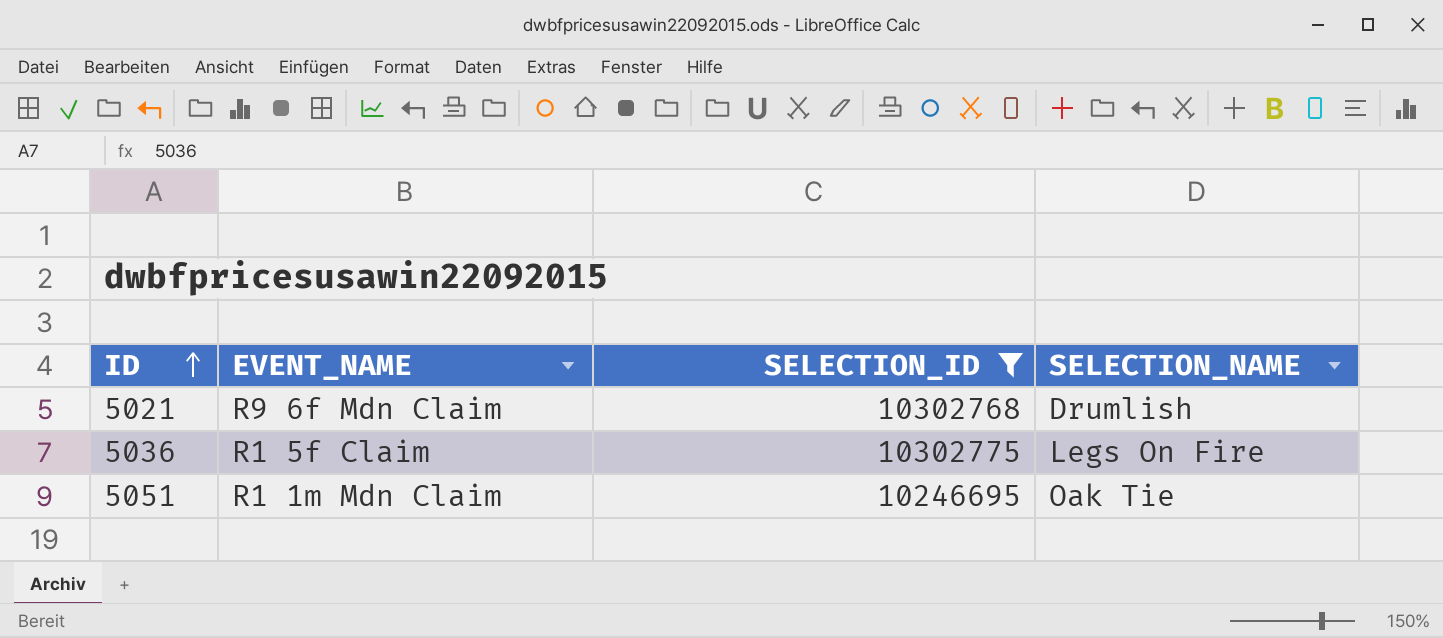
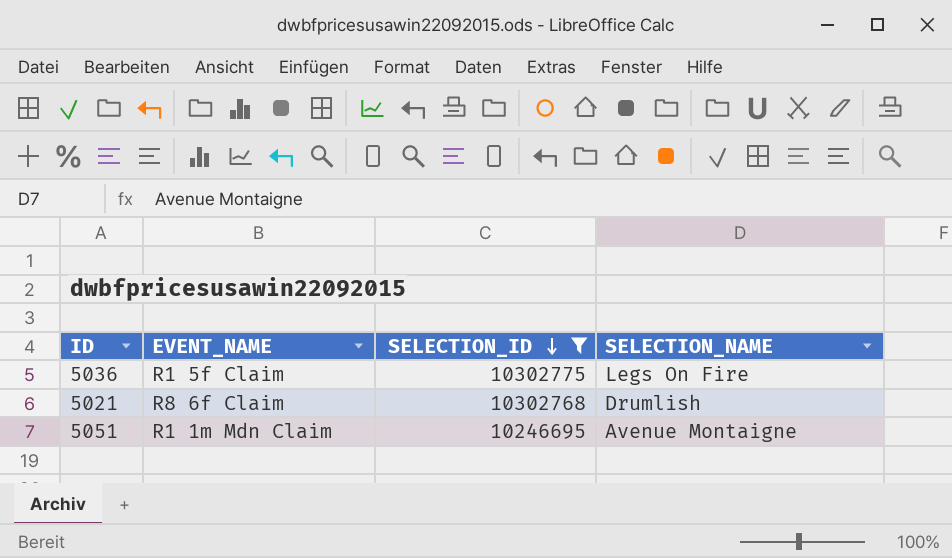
row order: ID ascending -> SELECTION_ID descending
5021 | EVENT_NAME: R9 6f Mdn Claim -> R8 6f Claim
5051 | SELECTION_NAME: Oak Tie -> Avenue Montaigne

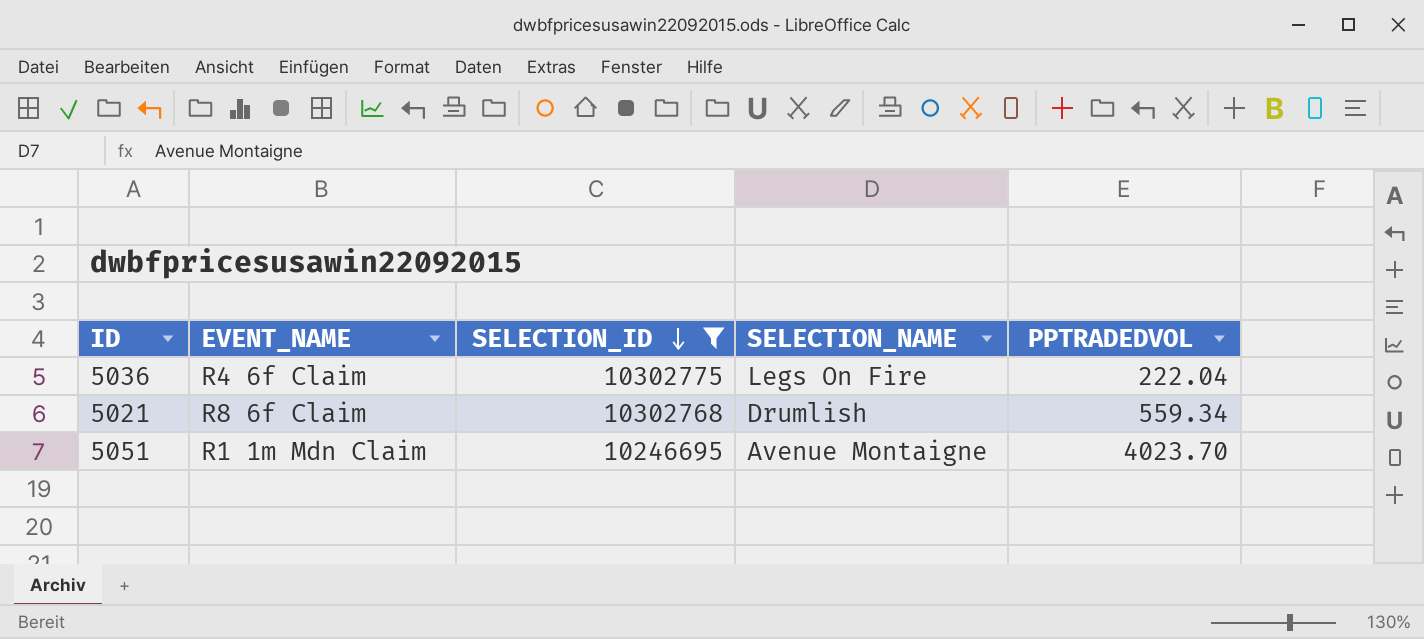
column PPTRADEDVOL | position: none -> 5
5036 | EVENT_NAME: R1 5f Claim -> R4 6f Claim

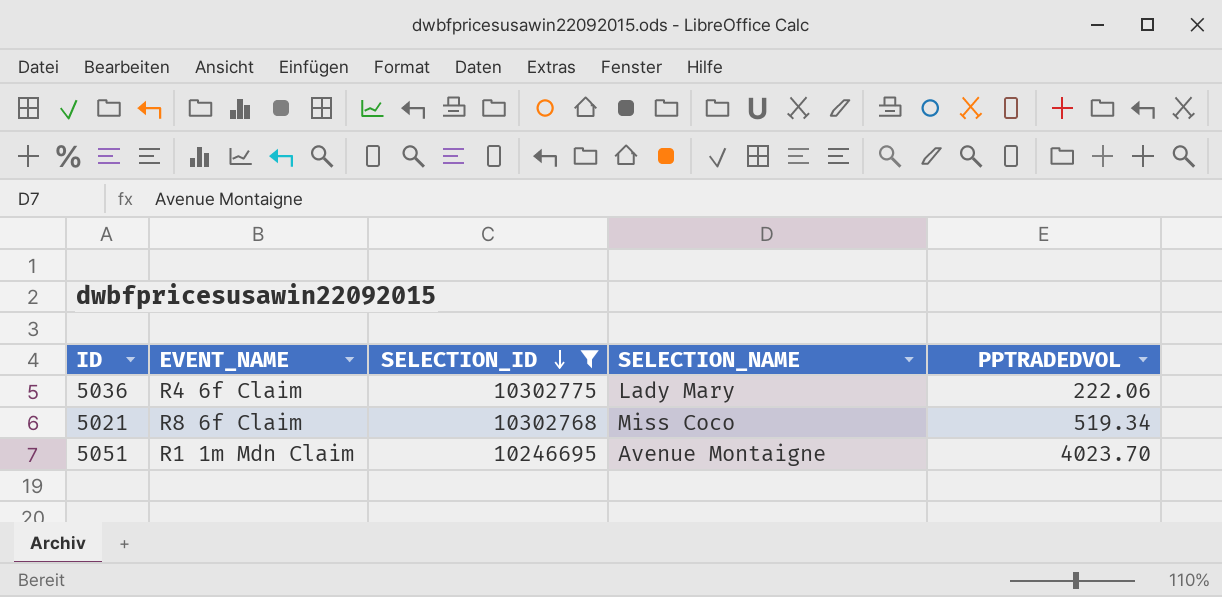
5036 | SELECTION_NAME: Legs On Fire -> Lady Mary
5036 | PPTRADEDVOL: 222.04 -> 222.06
5021 | SELECTION_NAME: Drumlish -> Miss Coco
5021 | PPTRADEDVOL: 559.34 -> 519.34

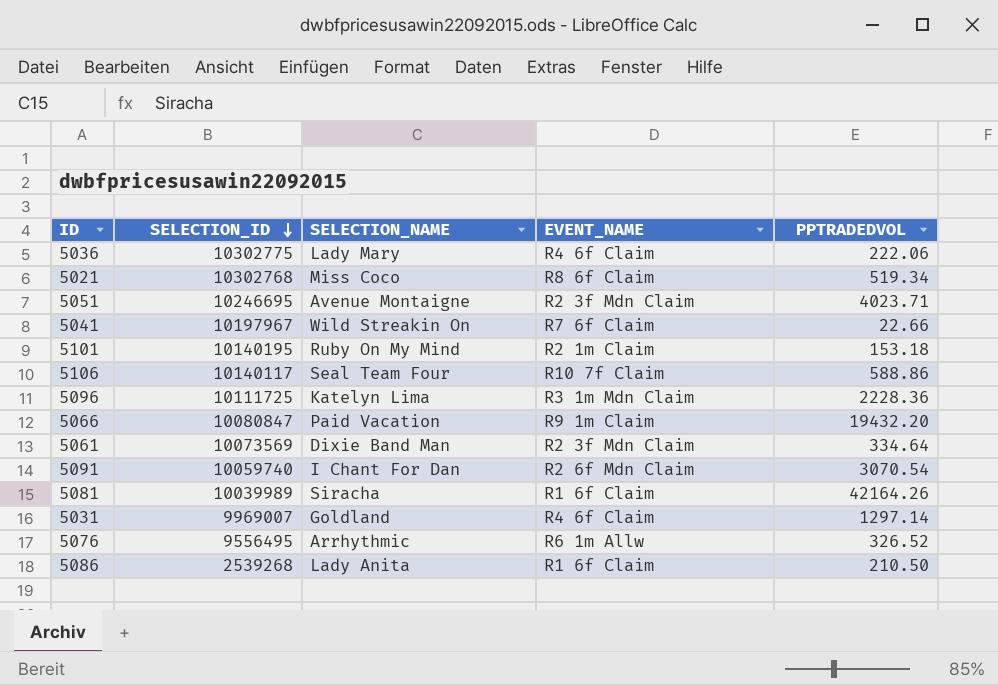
filter: SELECTION_ID >= 10246695 -> none
column EVENT_NAME | position: 2 -> 4
5051 | EVENT_NAME: R1 1m Mdn Claim -> R2 3f Mdn Claim
5051 | PPTRADEDVOL: 4023.70 -> 4023.71

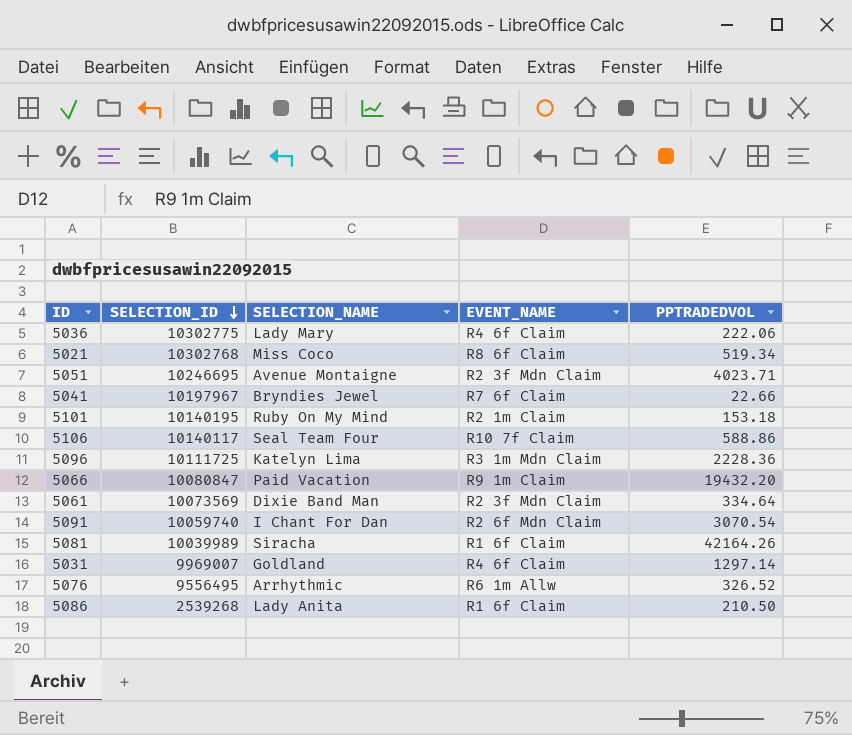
5041 | SELECTION_NAME: Wild Streakin On -> Bryndies Jewel

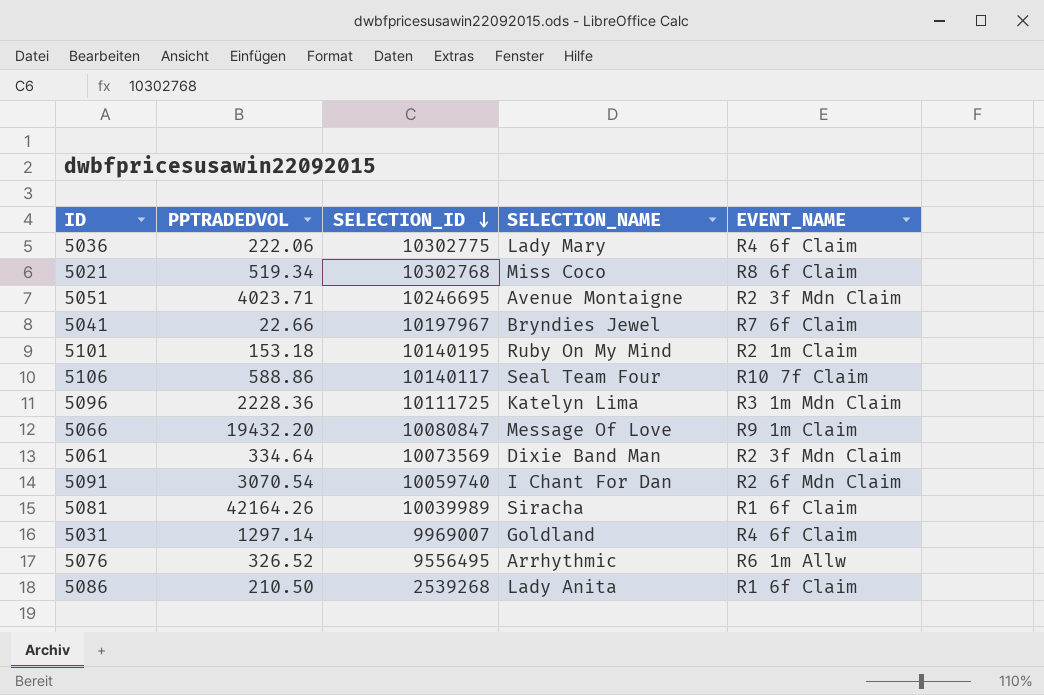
column PPTRADEDVOL | position: 5 -> 2
5066 | SELECTION_NAME: Paid Vacation -> Message Of Love

